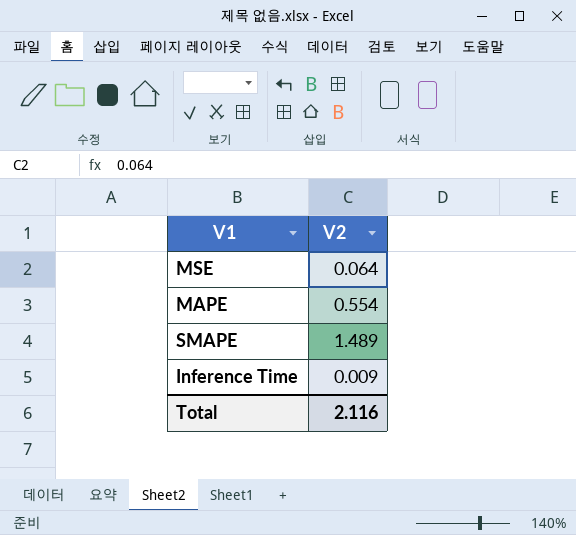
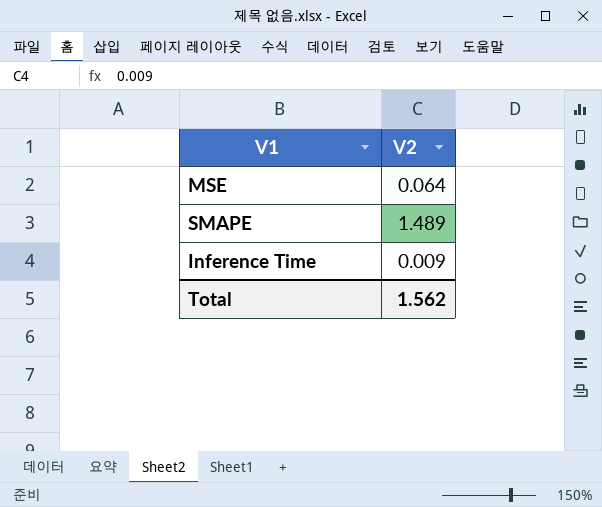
row MAPE: 0.554 -> none
Total | V2: 2.116 -> 1.562

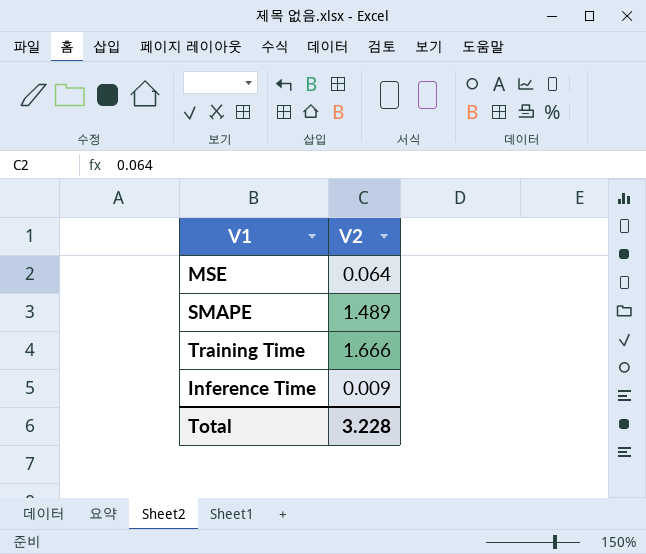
row Training Time: none -> 1.666
Total | V2: 1.562 -> 3.228

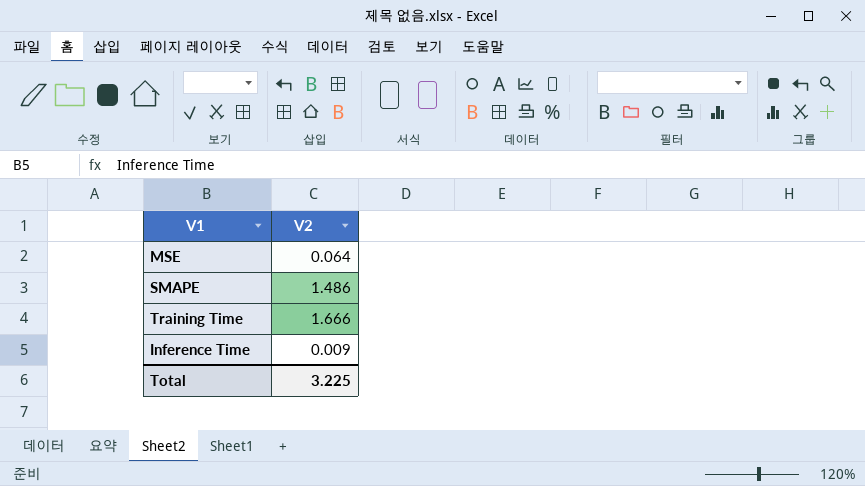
SMAPE | V2: 1.489 -> 1.486
Total | V2: 3.228 -> 3.225

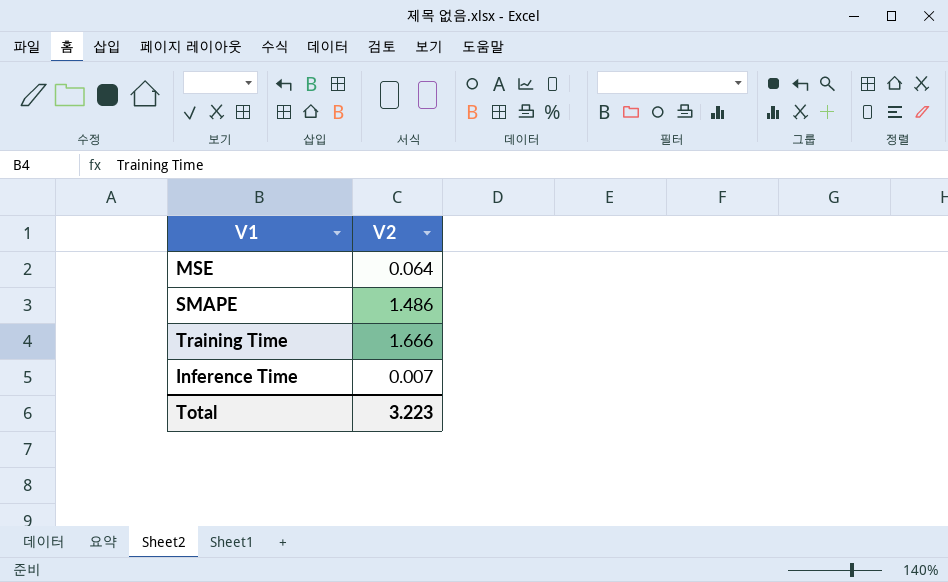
Inference Time | V2: 0.009 -> 0.007
Total | V2: 3.225 -> 3.223

